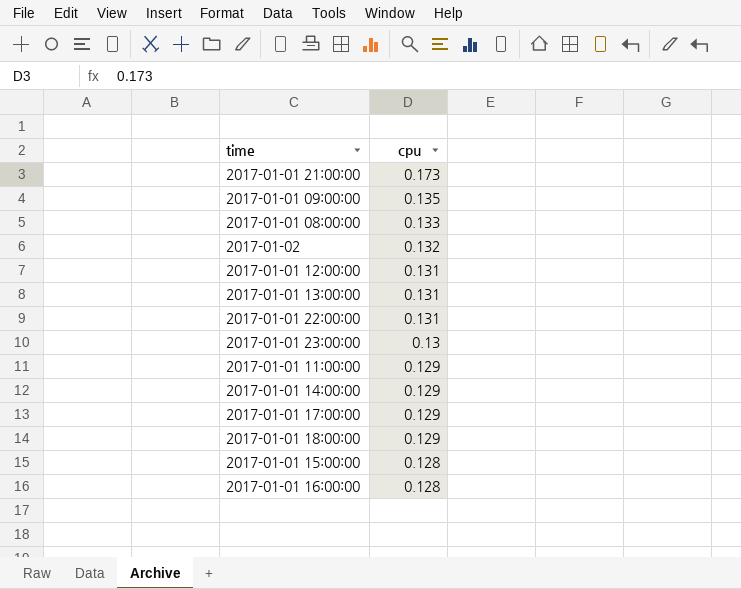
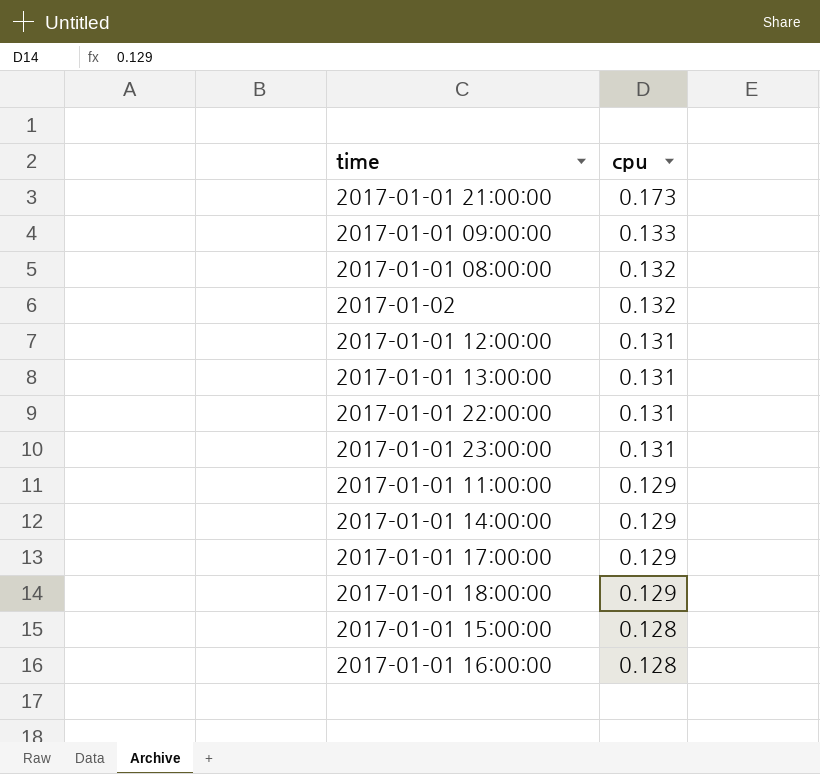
2017-01-01 09:00:00 | cpu: 0.135 -> 0.133
2017-01-01 08:00:00 | cpu: 0.133 -> 0.132
2017-01-01 23:00:00 | cpu: 0.13 -> 0.131

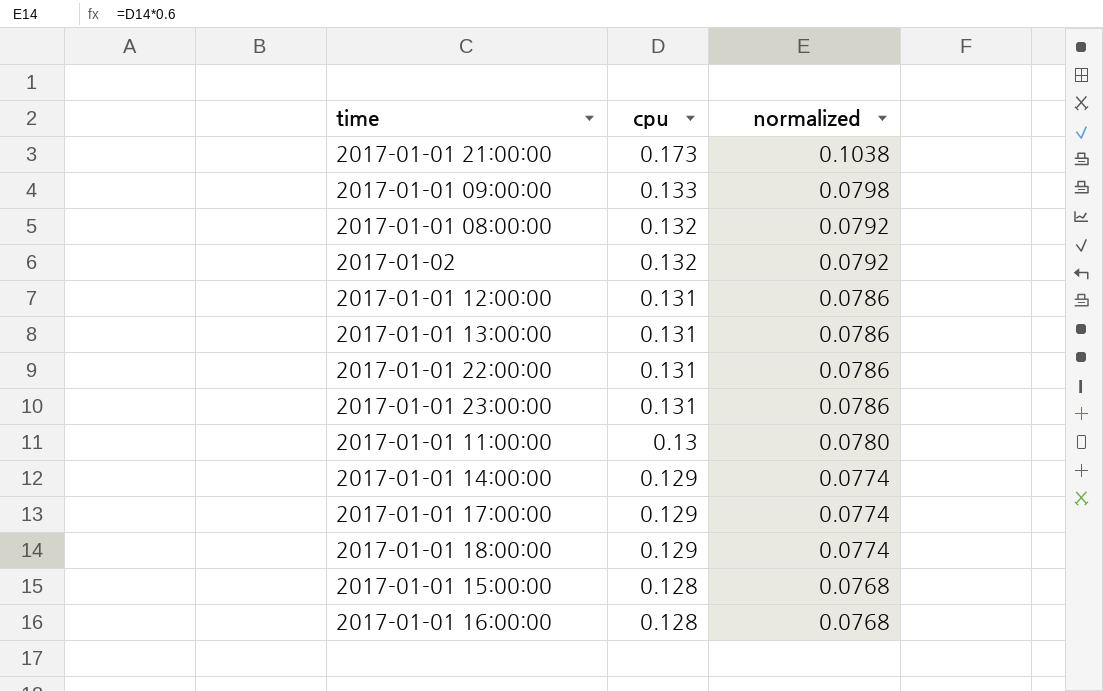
column normalized | formula: none -> [cpu] * 0.6
2017-01-01 11:00:00 | cpu: 0.129 -> 0.13

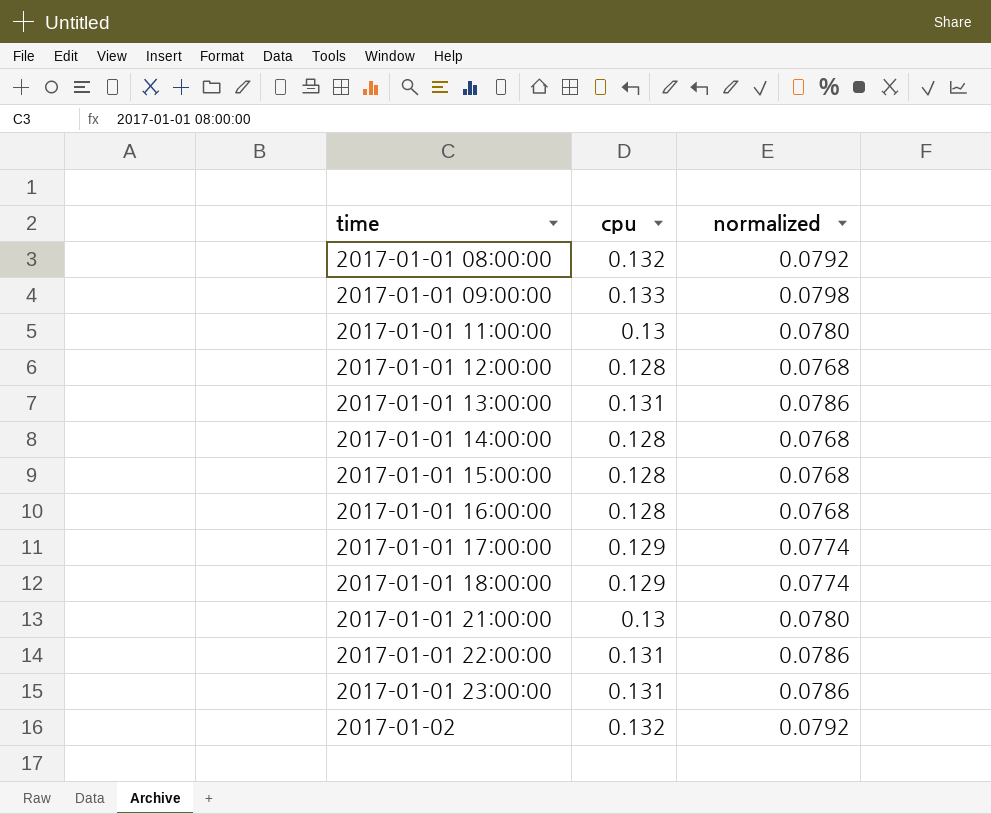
row order: cpu descending -> time ascending
2017-01-01 12:00:00 | cpu: 0.131 -> 0.128
2017-01-01 12:00:00 | normalized: 0.0786 -> 0.0768
2017-01-01 14:00:00 | cpu: 0.129 -> 0.128
2017-01-01 14:00:00 | normalized: 0.0774 -> 0.0768
2017-01-01 21:00:00 | cpu: 0.173 -> 0.13
2017-01-01 21:00:00 | normalized: 0.1038 -> 0.0780

